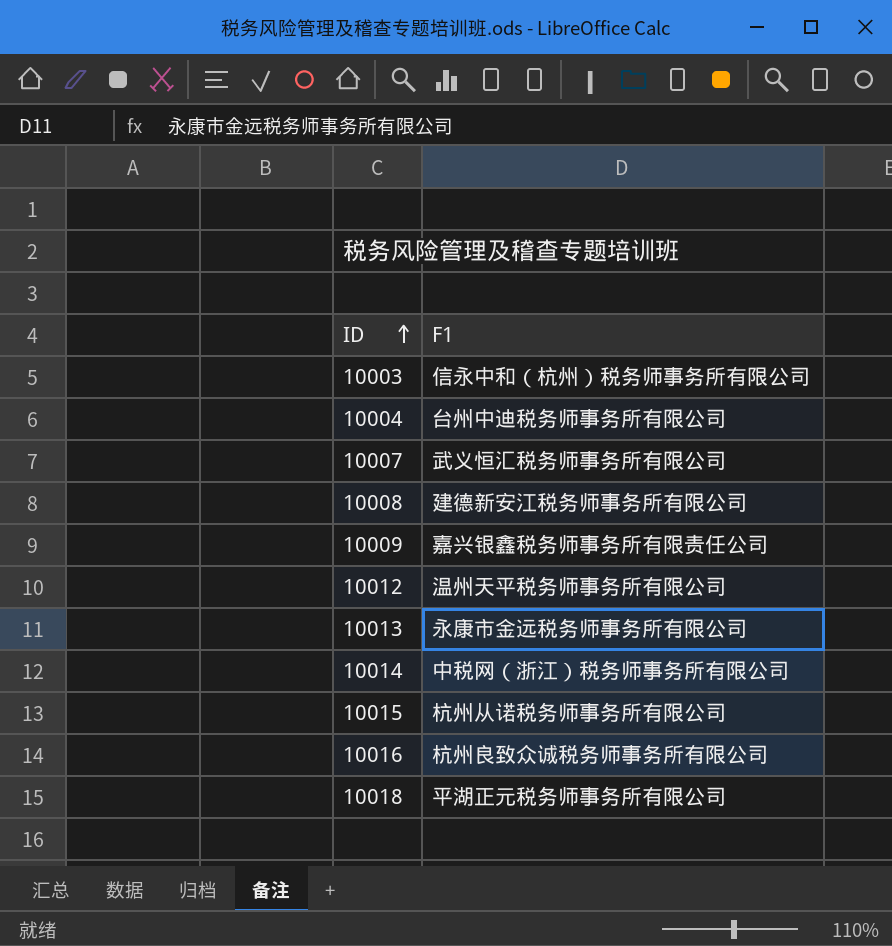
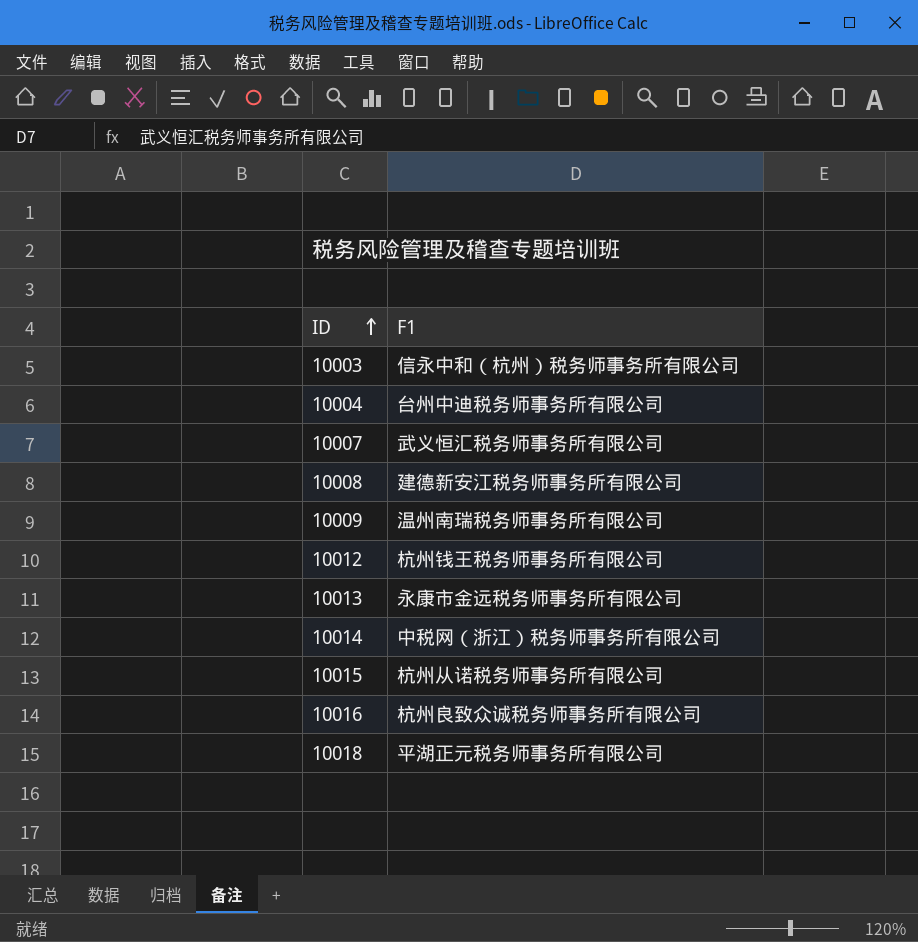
10009 | F1: 嘉兴银鑫税务师事务所有限责任公司 -> 温州南瑞税务师事务所有限公司
10012 | F1: 温州天平税务师事务所有限公司 -> 杭州钱王税务师事务所有限公司

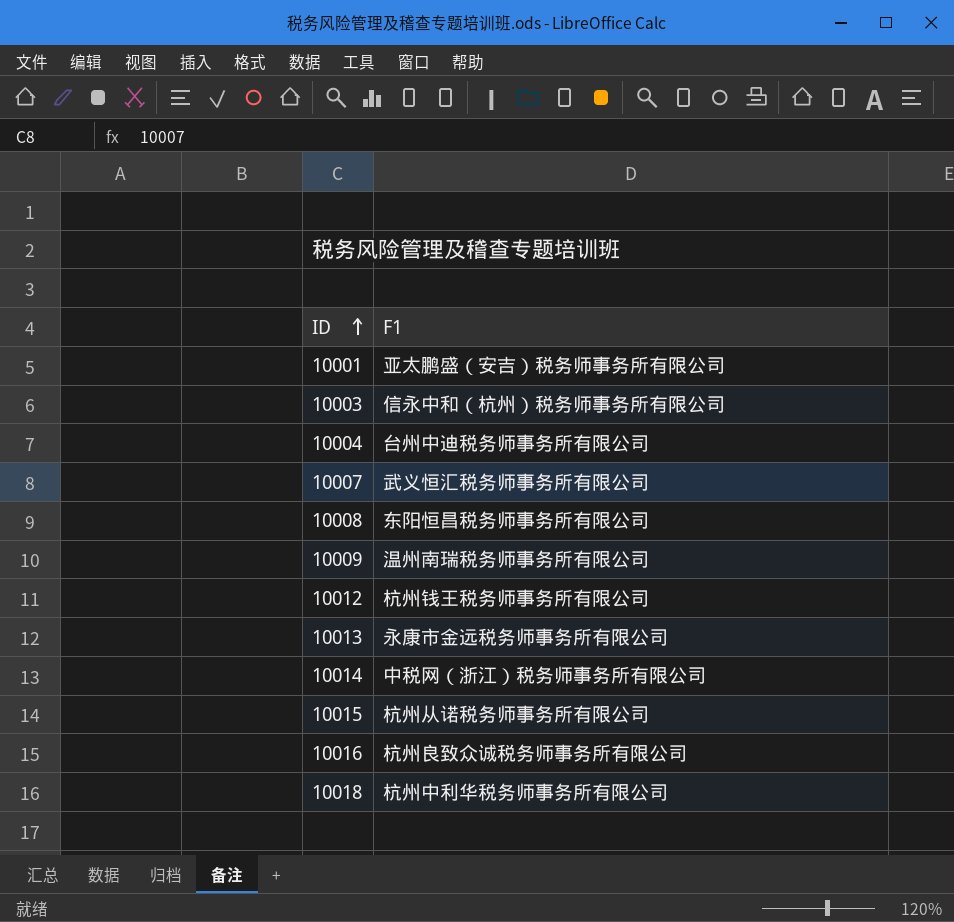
row 10001: none -> 亚太鹏盛（安吉）税务师事务所有限公司
10008 | F1: 建德新安江税务师事务所有限公司 -> 东阳恒昌税务师事务所有限公司
10018 | F1: 平湖正元税务师事务所有限公司 -> 杭州中利华税务师事务所有限公司

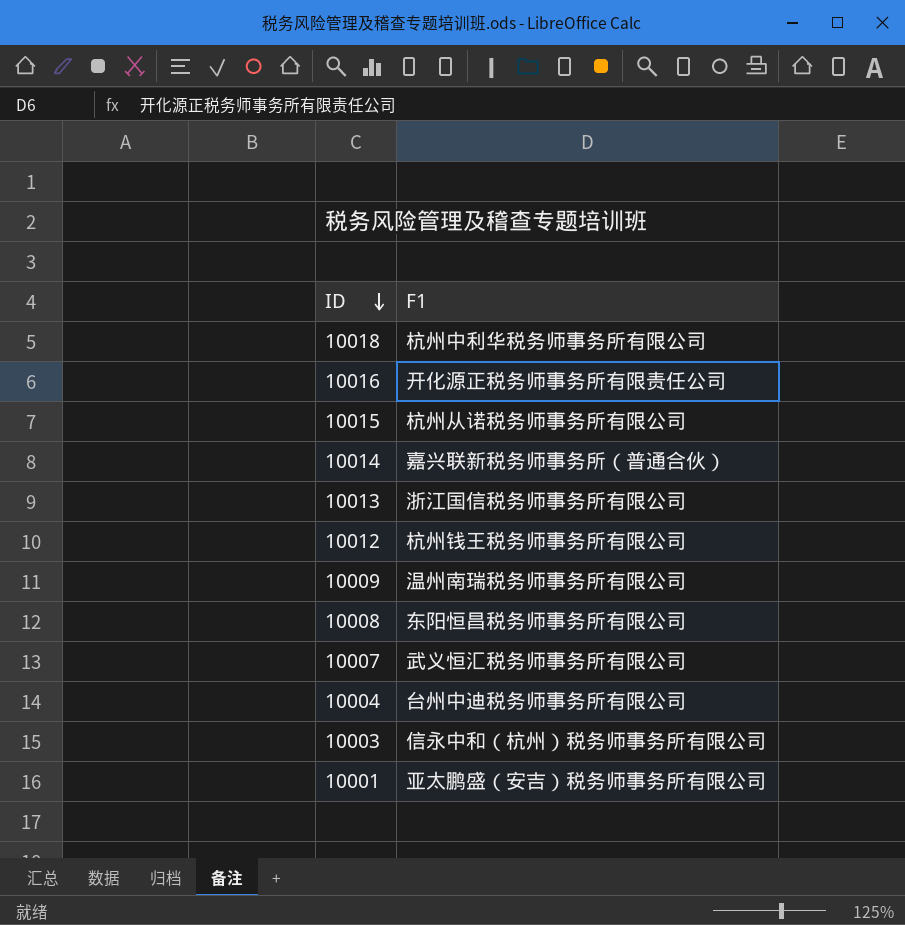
row order: ID ascending -> ID descending
10016 | F1: 杭州良致众诚税务师事务所有限公司 -> 开化源正税务师事务所有限责任公司
10014 | F1: 中税网（浙江）税务师事务所有限公司 -> 嘉兴联新税务师事务所（普通合伙）
10013 | F1: 永康市金远税务师事务所有限公司 -> 浙江国信税务师事务所有限公司

